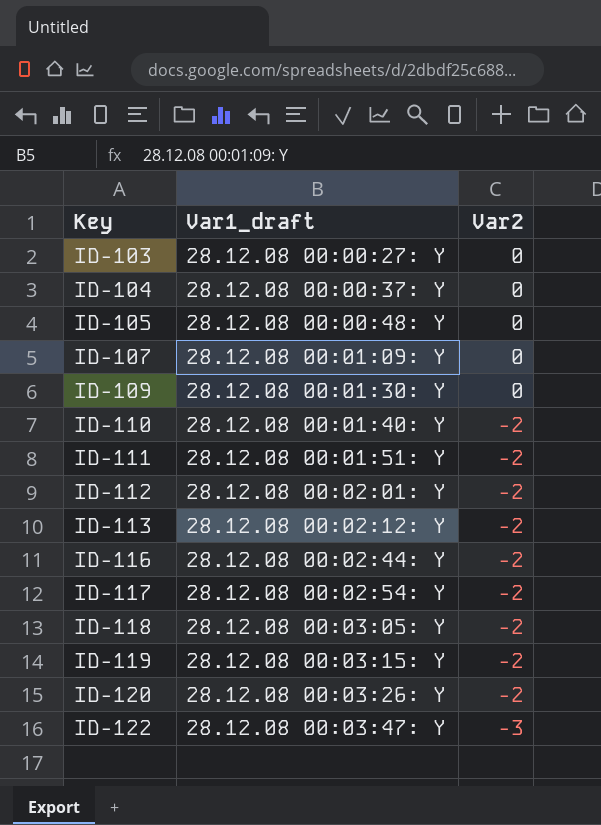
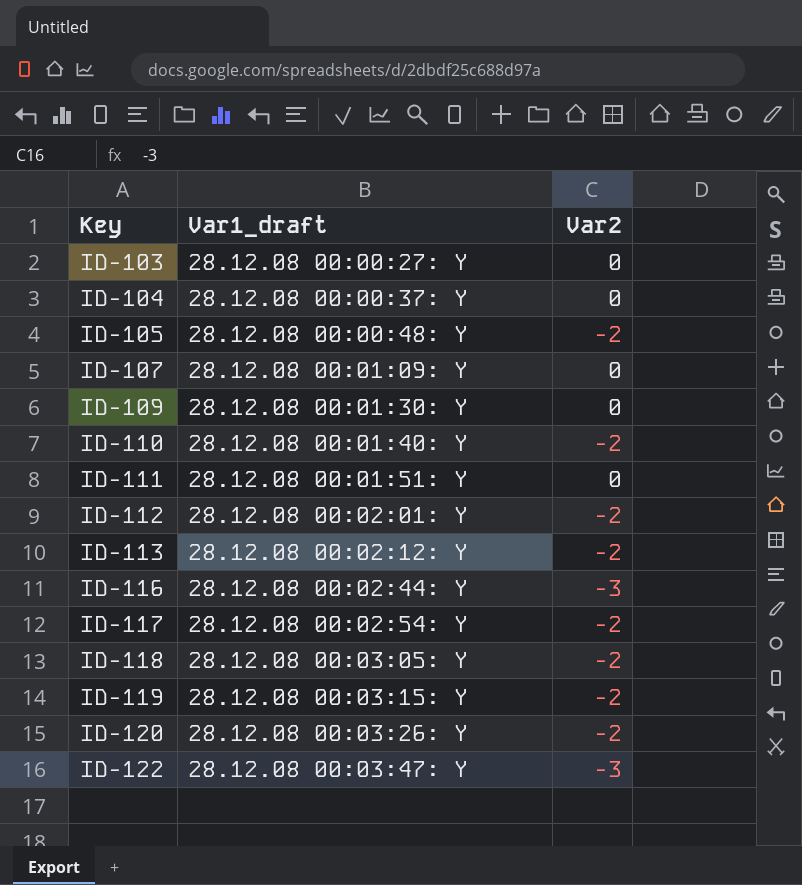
ID-105 | Var2: 0 -> -2
ID-111 | Var2: -2 -> 0
ID-116 | Var2: -2 -> -3

